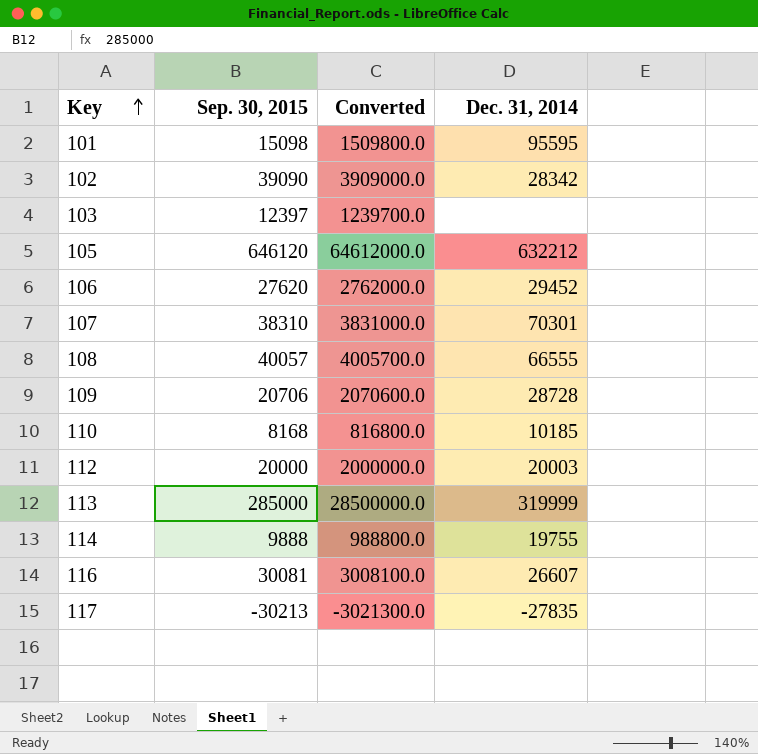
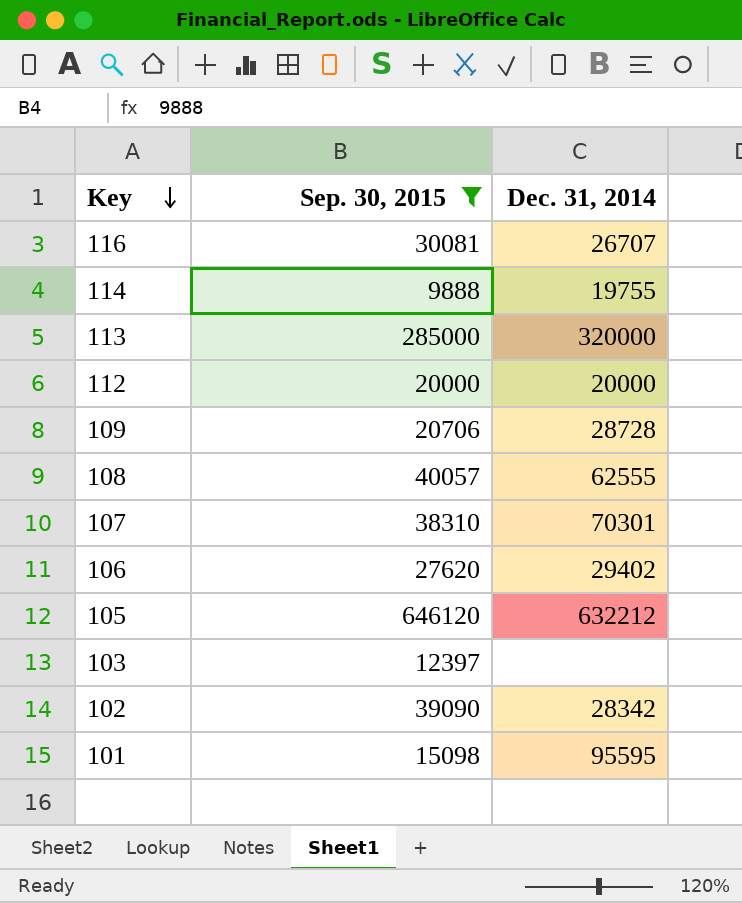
filter: none -> Sep. 30, 2015 >= 9888
row order: Key ascending -> Key descending
column Converted | formula: [Sep. 30, 2015] * 100 -> none
116 | Dec. 31, 2014: 26607 -> 26707
113 | Dec. 31, 2014: 319999 -> 320000
112 | Dec. 31, 2014: 20003 -> 20000
108 | Dec. 31, 2014: 66555 -> 62555
106 | Dec. 31, 2014: 29452 -> 29402

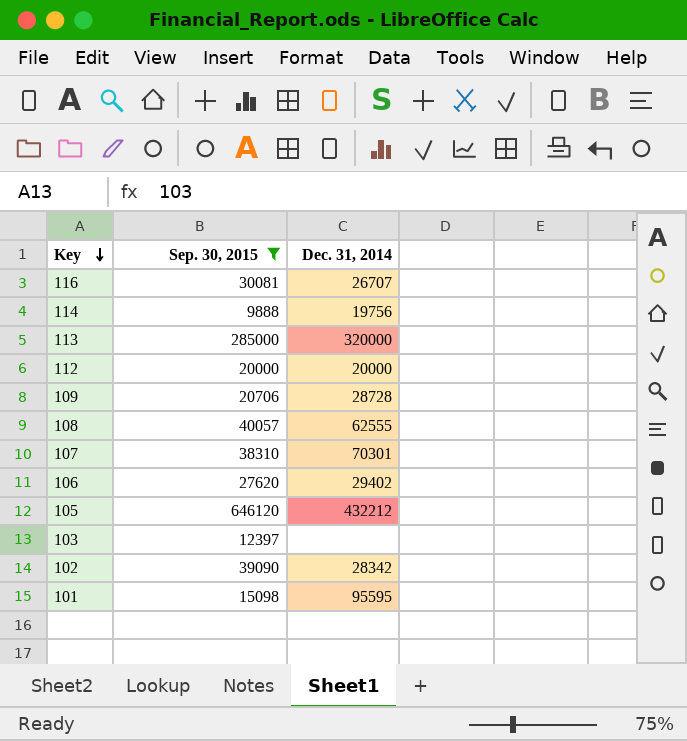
114 | Dec. 31, 2014: 19755 -> 19756
105 | Dec. 31, 2014: 632212 -> 432212

